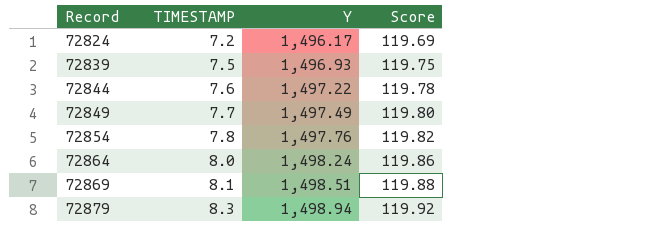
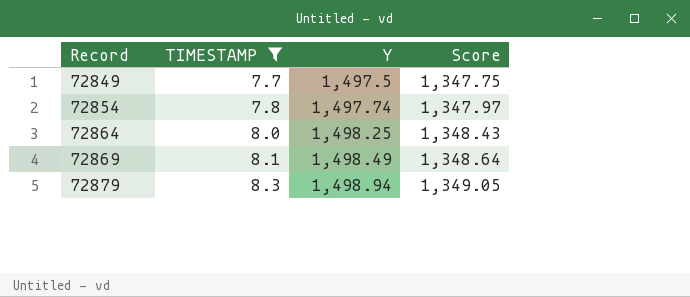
filter: none -> TIMESTAMP >= 7.7
column Score | formula: [Y] * 0.08 -> [Y] * 0.9
72849 | Y: 1,497.49 -> 1,497.5
72854 | Y: 1,497.76 -> 1,497.74
72864 | Y: 1,498.24 -> 1,498.25
72869 | Y: 1,498.51 -> 1,498.49

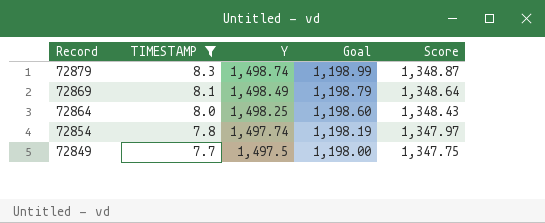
row order: Record ascending -> Record descending
column Goal | formula: none -> [Y] * 0.8
72879 | Y: 1,498.94 -> 1,498.74
72879 | Score: 1,349.05 -> 1,348.87

